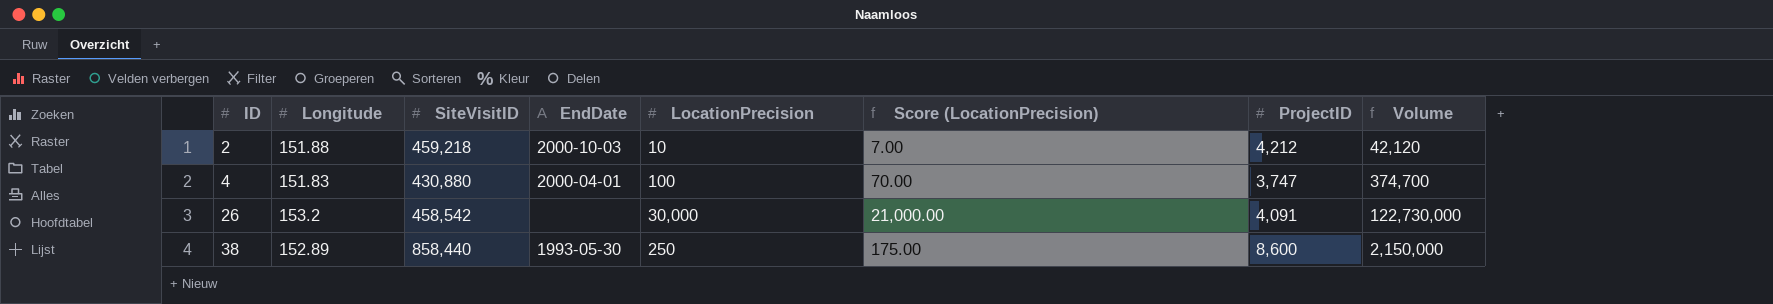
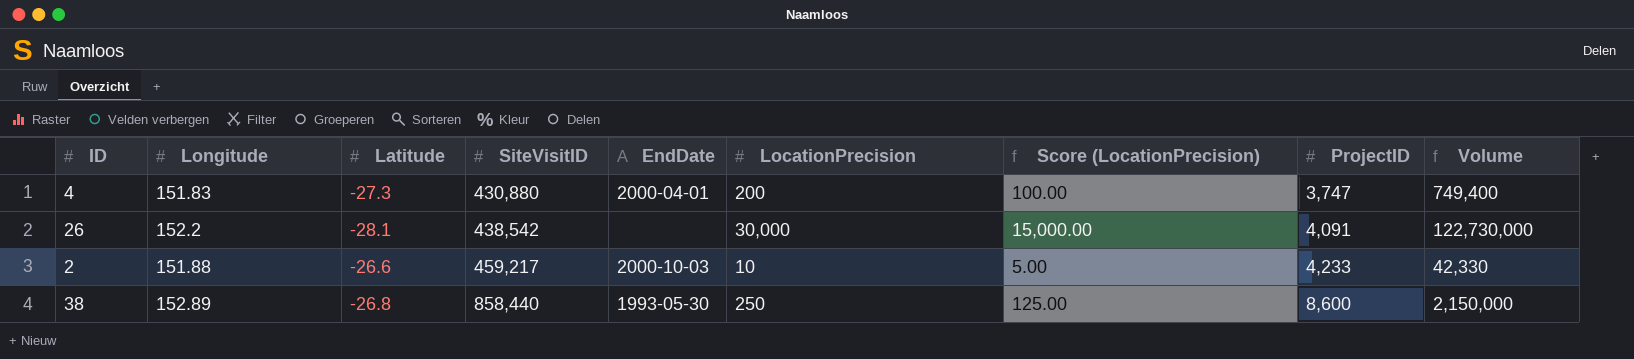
row order: ID ascending -> SiteVisitID ascending
column Latitude | position: none -> 3
column Score (LocationPrecision) | formula: [LocationPrecision] * 0.7 -> [LocationPrecision] * 0.5
4 | LocationPrecision: 100 -> 200
4 | Volume: 374,700 -> 749,400
26 | Longitude: 153.2 -> 152.2
26 | SiteVisitID: 458,542 -> 438,542
2 | SiteVisitID: 459,218 -> 459,217
2 | ProjectID: 4,212 -> 4,233
2 | Volume: 42,120 -> 42,330

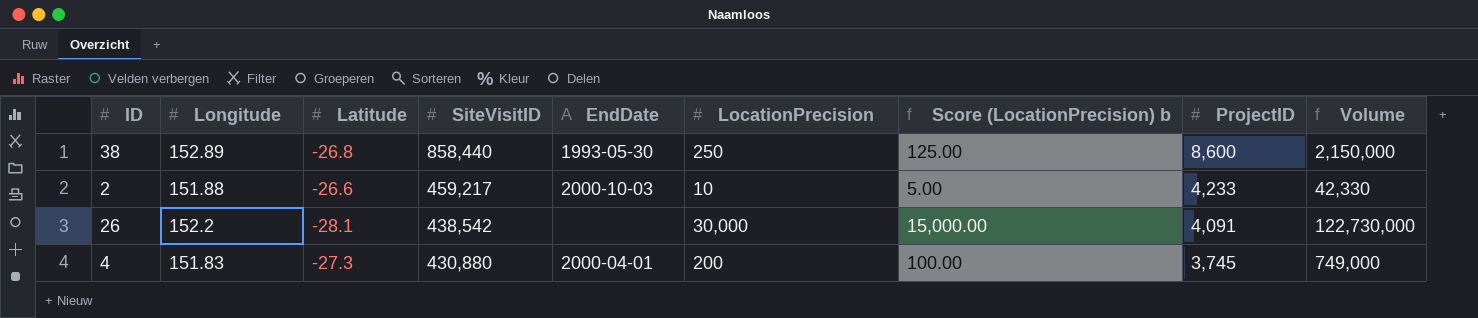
row order: SiteVisitID ascending -> SiteVisitID descending
column name: Score (LocationPrecision) -> Score (LocationPrecision) b
4 | ProjectID: 3,747 -> 3,745
4 | Volume: 749,400 -> 749,000

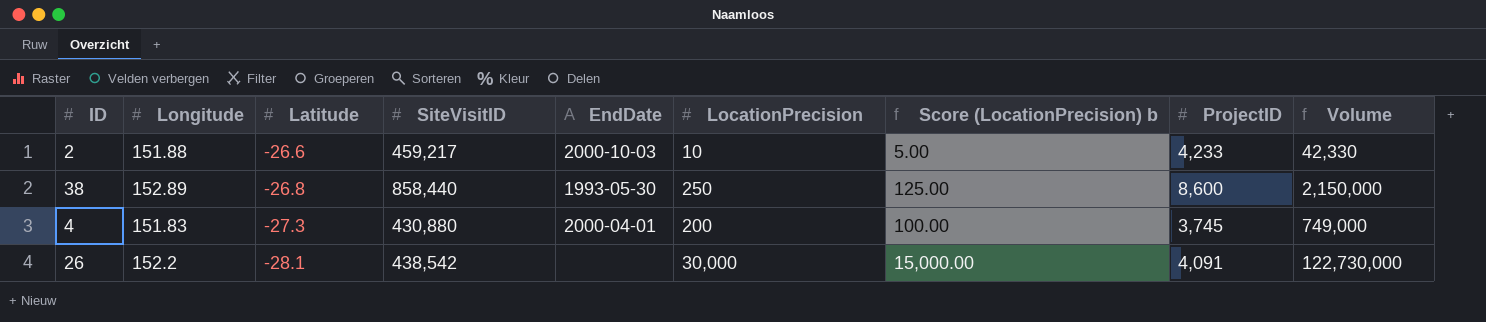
row order: SiteVisitID descending -> Latitude descending

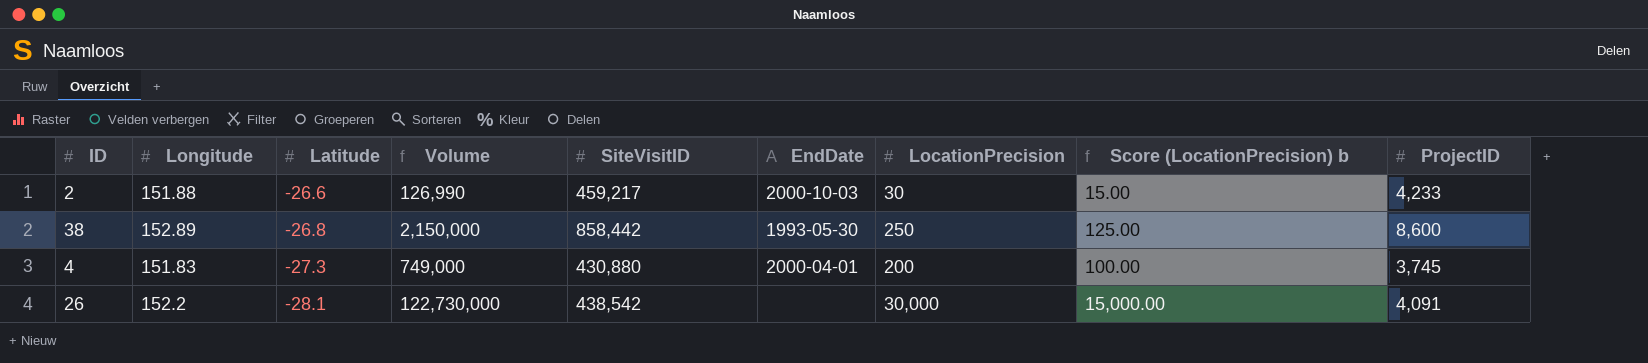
column Volume | position: 9 -> 4
2 | Volume: 42,330 -> 126,990
2 | LocationPrecision: 10 -> 30
2 | Score (LocationPrecision) b: 5.00 -> 15.00
38 | SiteVisitID: 858,440 -> 858,442

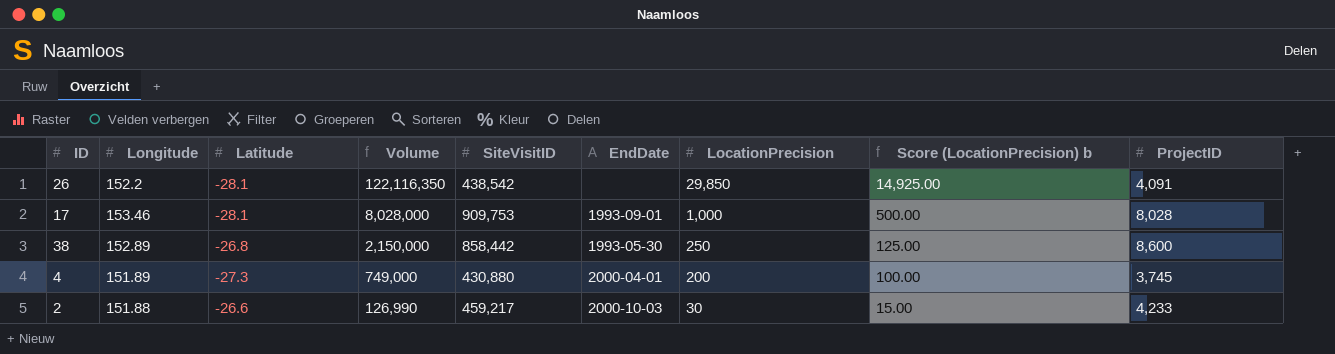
row order: Latitude descending -> Volume descending
26 | Volume: 122,730,000 -> 122,116,350
26 | LocationPrecision: 30,000 -> 29,850
26 | Score (LocationPrecision) b: 15,000.00 -> 14,925.00
row 17: none -> 153.46 | -28.1 | 8,028,000 | 909,753 | 1993-09-01 | 1,000 | 500.00 | 8,028
4 | Longitude: 151.83 -> 151.89

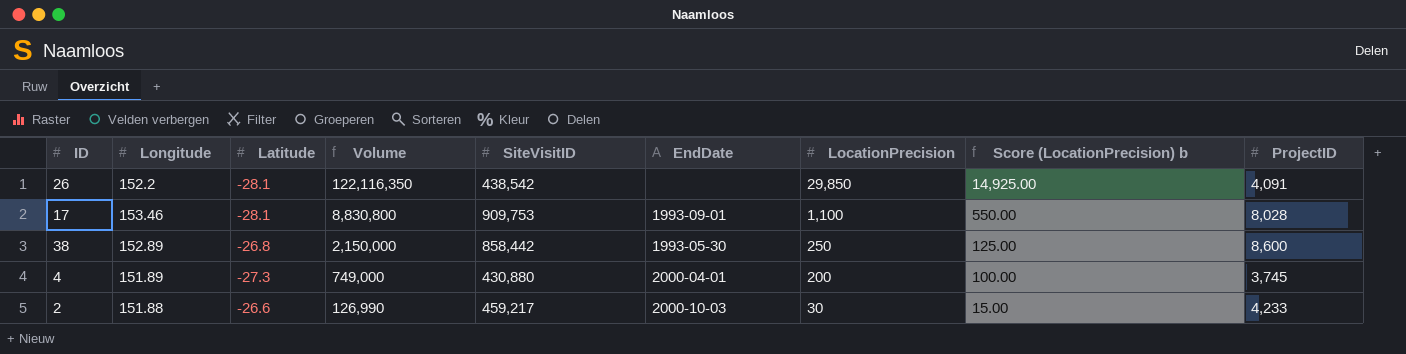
17 | Volume: 8,028,000 -> 8,830,800
17 | LocationPrecision: 1,000 -> 1,100
17 | Score (LocationPrecision) b: 500.00 -> 550.00

